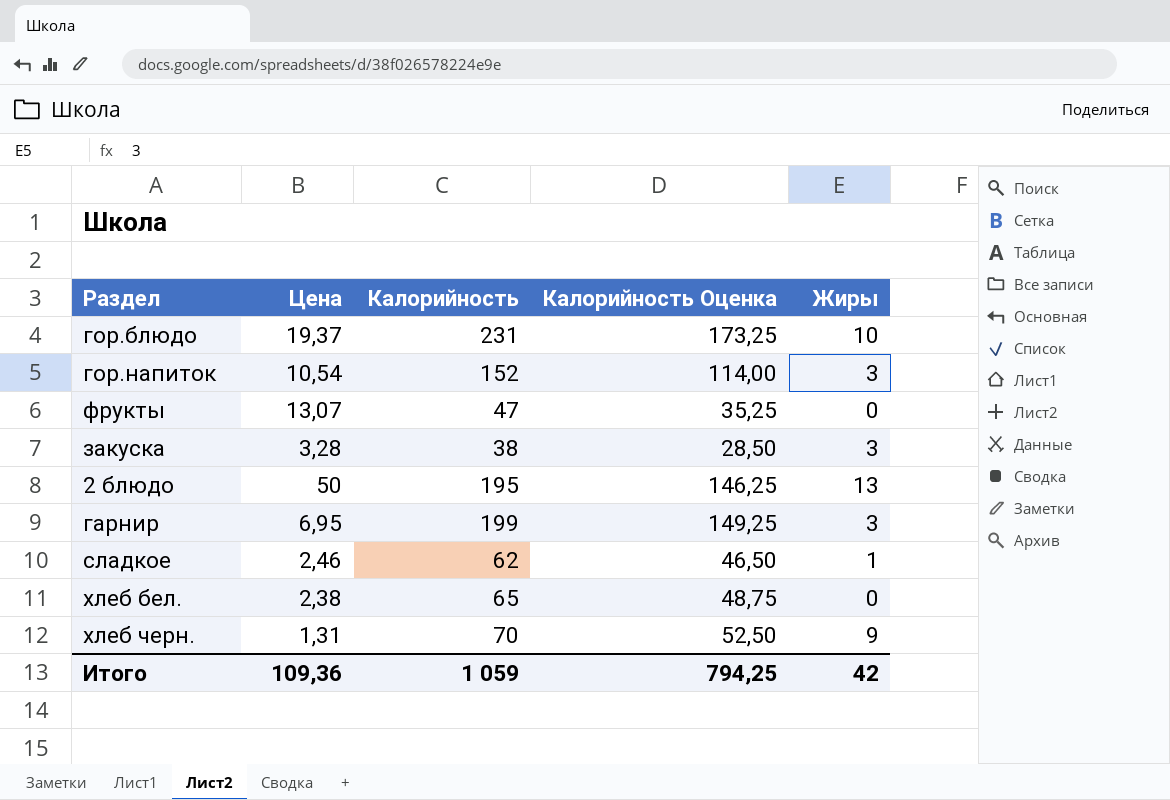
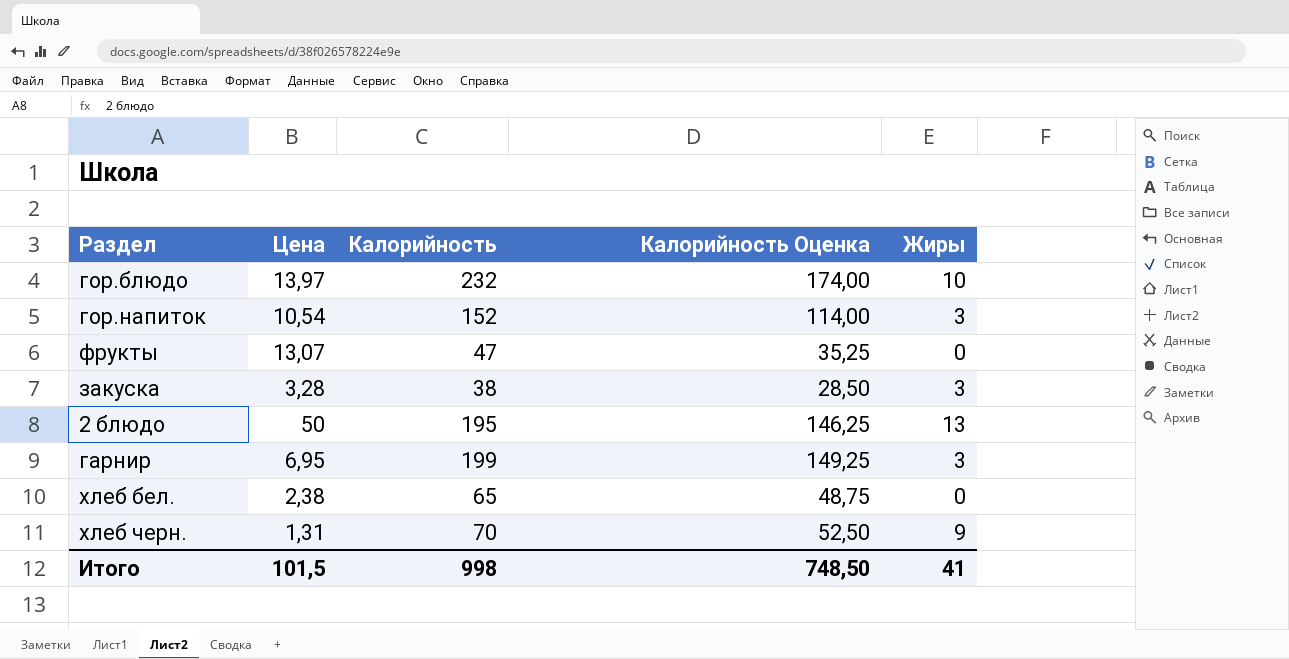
row сладкое: 2,46 | 62 | 46,50 | 1 -> none
гор.блюдо | Цена: 19,37 -> 13,97
гор.блюдо | Калорийность: 231 -> 232
гор.блюдо | Калорийность Оценка: 173,25 -> 174,00
Итого | Цена: 109,36 -> 101,5
Итого | Калорийность: 1 059 -> 998
Итого | Калорийность Оценка: 794,25 -> 748,50
Итого | Жиры: 42 -> 41

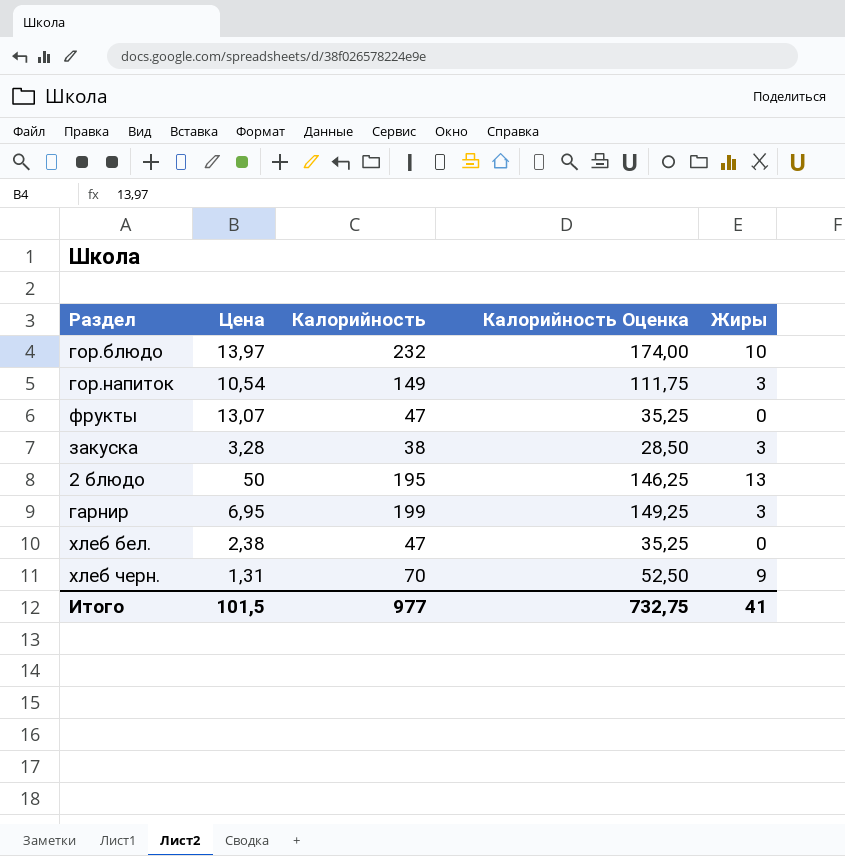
гор.напиток | Калорийность: 152 -> 149
гор.напиток | Калорийность Оценка: 114,00 -> 111,75
хлеб бел. | Калорийность: 65 -> 47
хлеб бел. | Калорийность Оценка: 48,75 -> 35,25
Итого | Калорийность: 998 -> 977
Итого | Калорийность Оценка: 748,50 -> 732,75

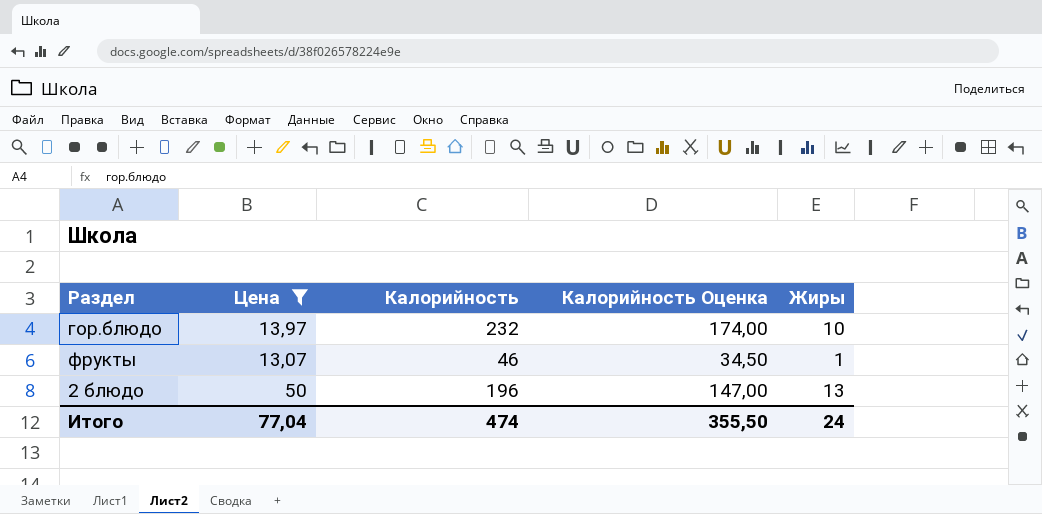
filter: none -> Цена >= 13,07
фрукты | Калорийность: 47 -> 46
фрукты | Калорийность Оценка: 35,25 -> 34,50
фрукты | Жиры: 0 -> 1
2 блюдо | Калорийность: 195 -> 196
2 блюдо | Калорийность Оценка: 146,25 -> 147,00
Итого | Цена: 101,5 -> 77,04
Итого | Калорийность: 977 -> 474
Итого | Калорийность Оценка: 732,75 -> 355,50
Итого | Жиры: 41 -> 24

